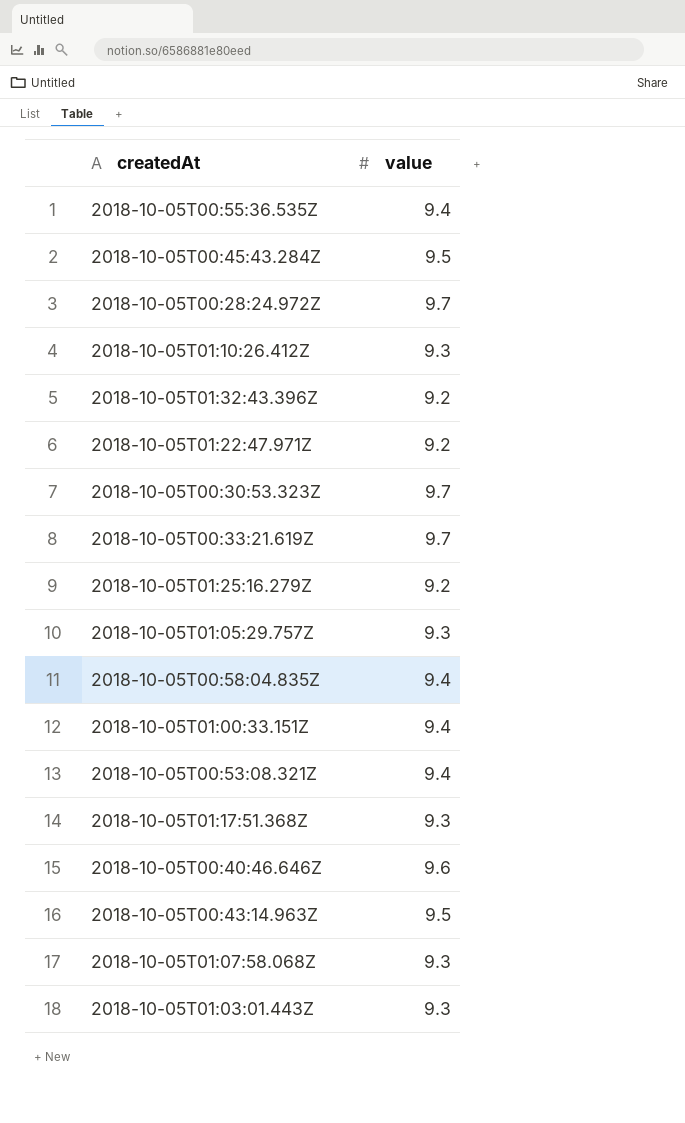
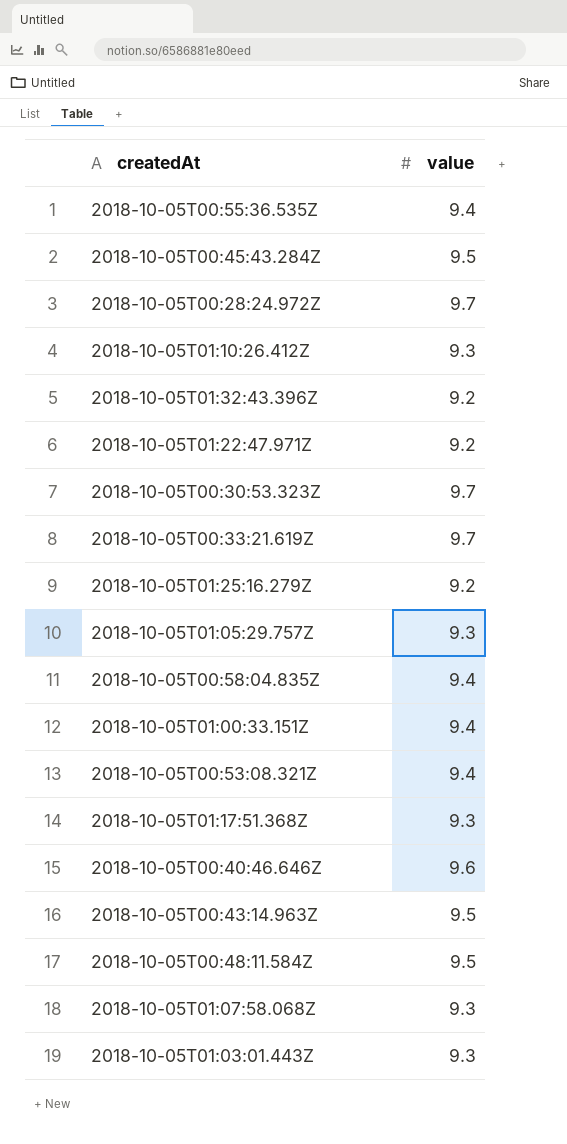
row 2018-10-05T00:48:11.584Z: none -> 9.5

